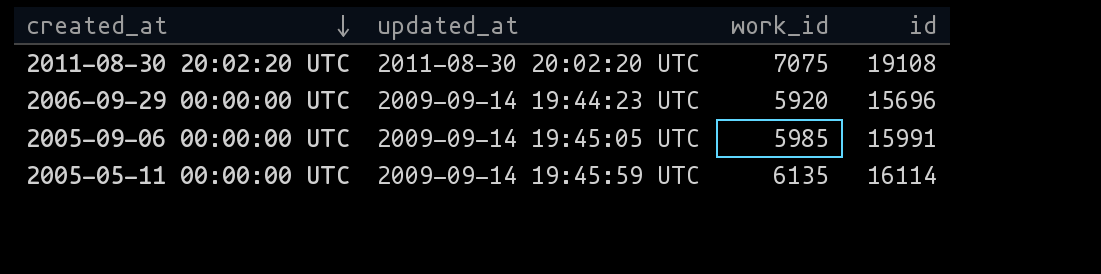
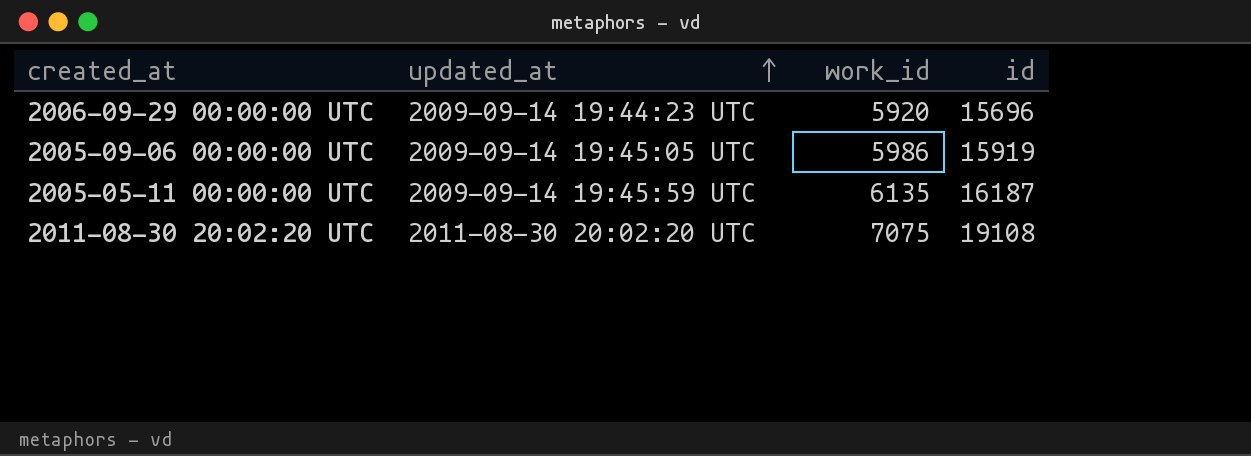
row order: created_at descending -> updated_at ascending
2005-09-06 00:00:00 UTC | work_id: 5985 -> 5986
2005-09-06 00:00:00 UTC | id: 15991 -> 15919
2005-05-11 00:00:00 UTC | id: 16114 -> 16187

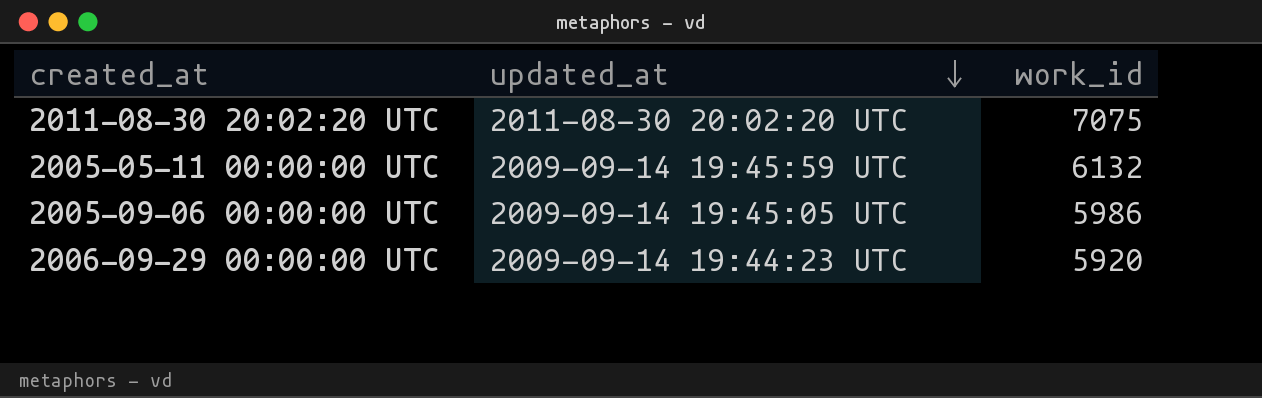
row order: updated_at ascending -> updated_at descending
column id | position: 4 -> none
2005-05-11 00:00:00 UTC | work_id: 6135 -> 6132

